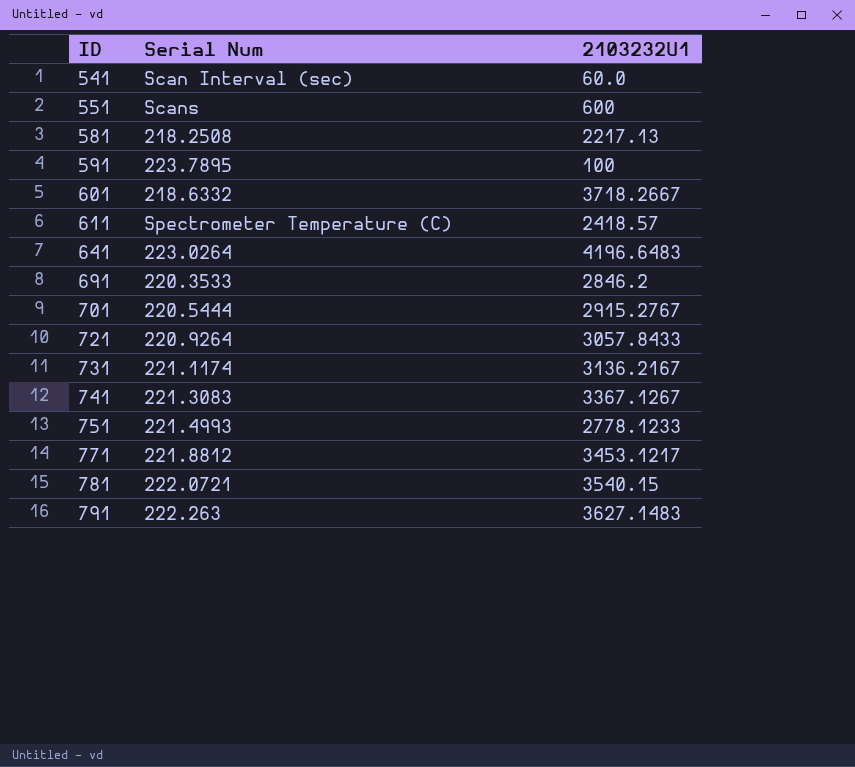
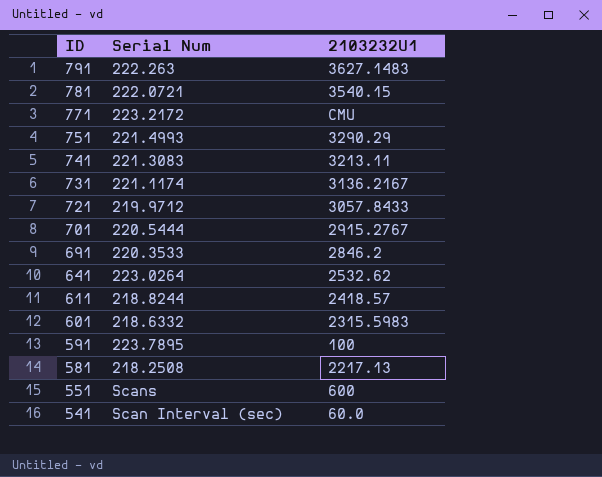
row order: ID ascending -> ID descending
771 | Serial Num: 221.8812 -> 223.2172
771 | 2103232U1: 3453.1217 -> CMU
751 | 2103232U1: 2778.1233 -> 3290.29
741 | 2103232U1: 3367.1267 -> 3213.11
721 | Serial Num: 220.9264 -> 219.9712
641 | 2103232U1: 4196.6483 -> 2532.62
611 | Serial Num: Spectrometer Temperature (C) -> 218.8244
601 | 2103232U1: 3718.2667 -> 2315.5983

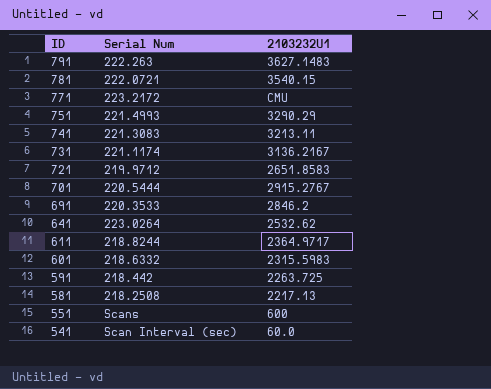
721 | 2103232U1: 3057.8433 -> 2651.8583
611 | 2103232U1: 2418.57 -> 2364.9717
591 | Serial Num: 223.7895 -> 218.442
591 | 2103232U1: 100 -> 2263.725

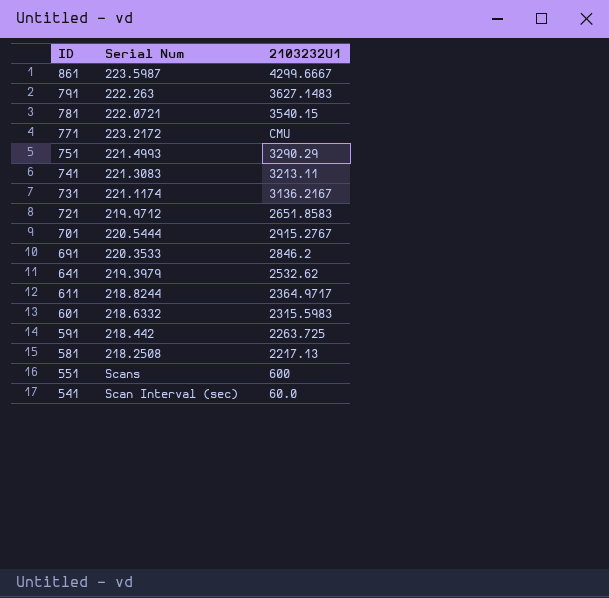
row 861: none -> 223.5987 | 4299.6667
641 | Serial Num: 223.0264 -> 219.3979

